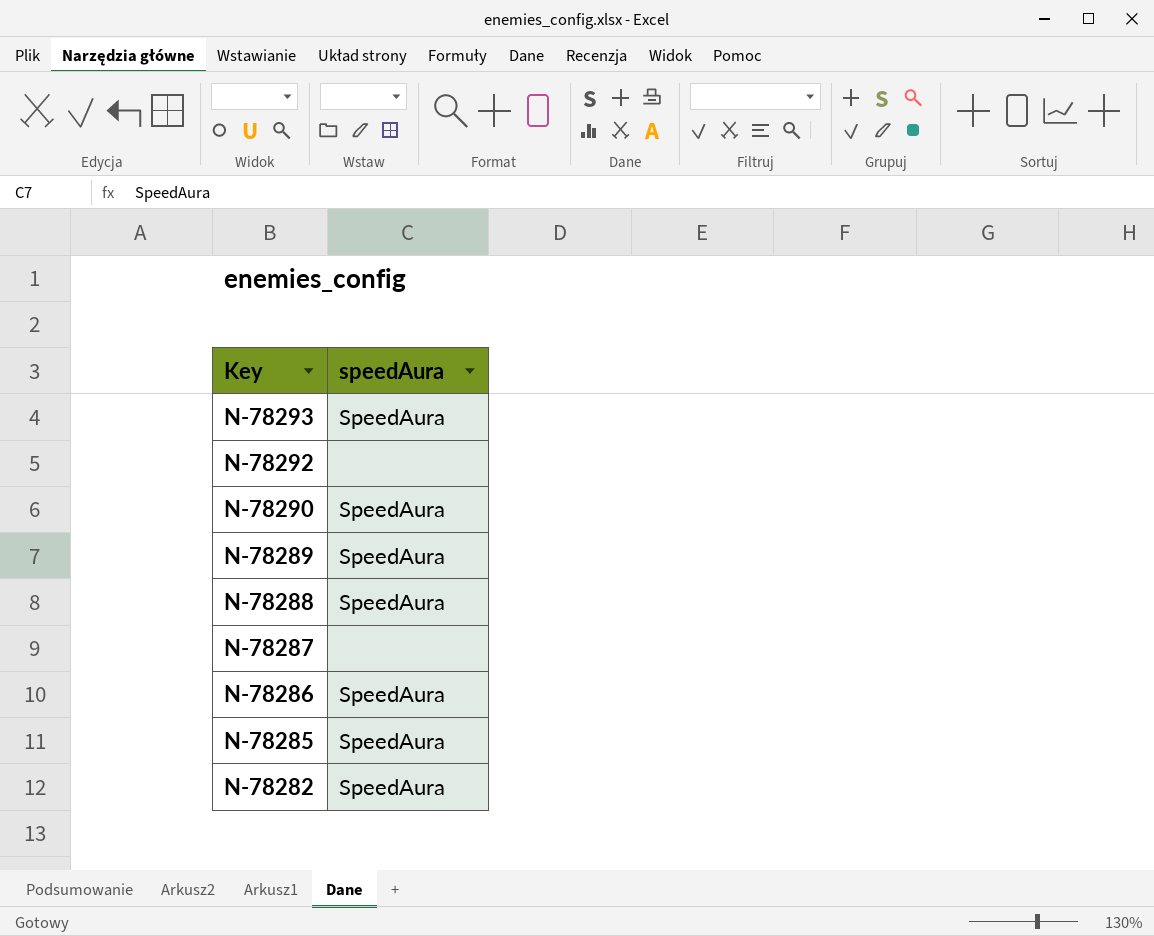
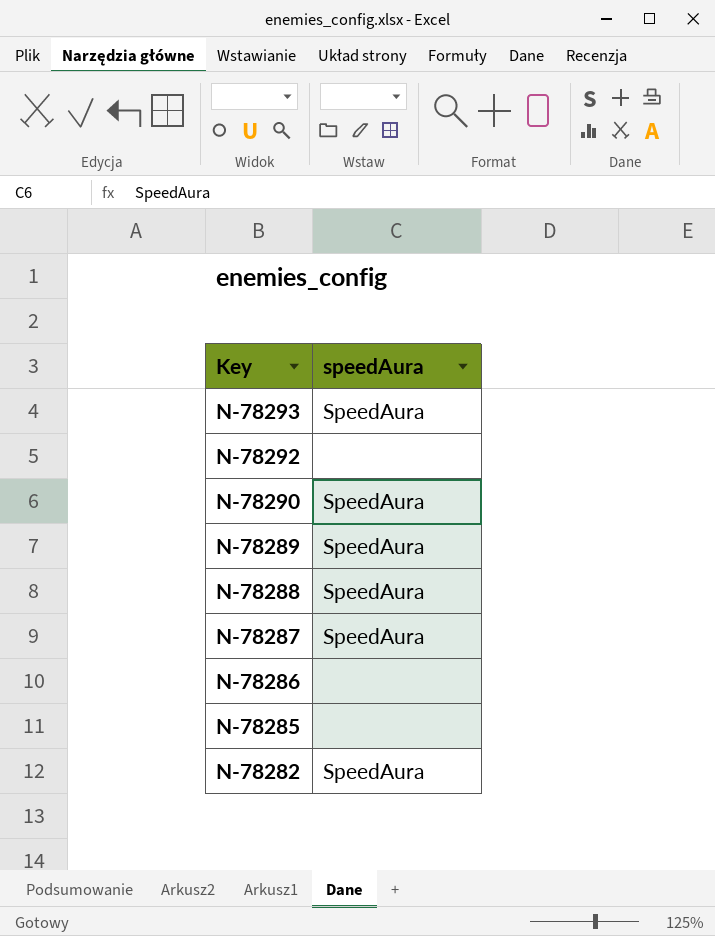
N-78287 | speedAura: none -> SpeedAura
N-78286 | speedAura: SpeedAura -> none
N-78285 | speedAura: SpeedAura -> none

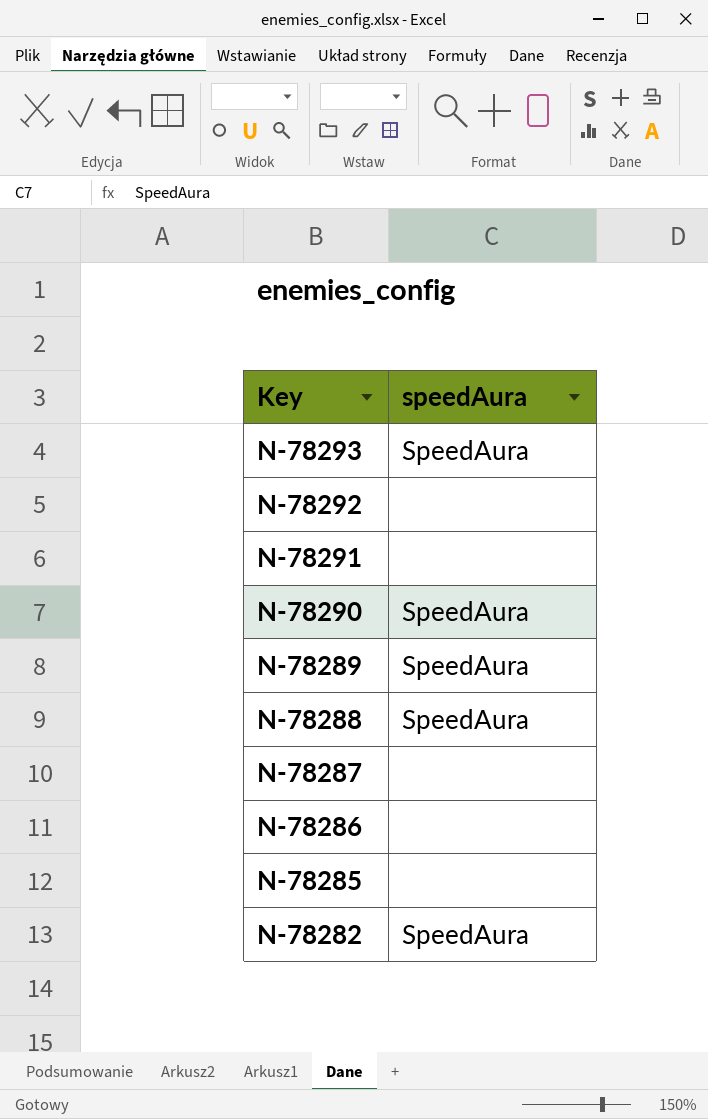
row N-78291: none -> none
N-78287 | speedAura: SpeedAura -> none

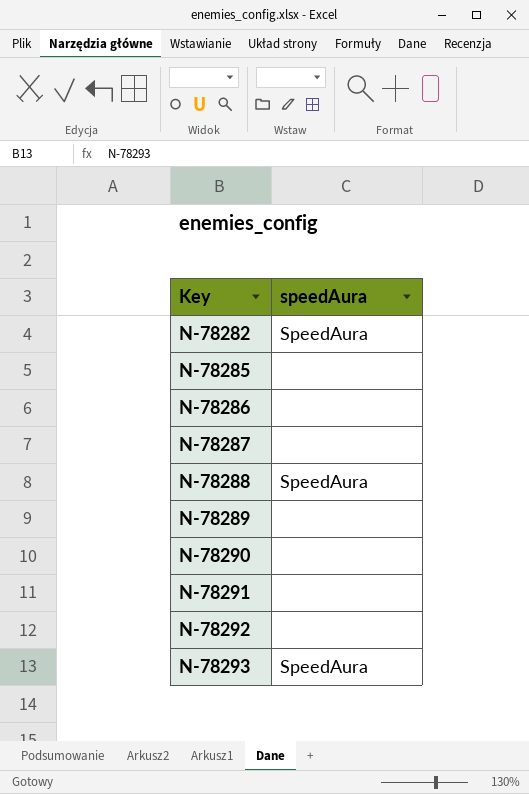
row order: Key descending -> Key ascending
N-78289 | speedAura: SpeedAura -> none
N-78290 | speedAura: SpeedAura -> none

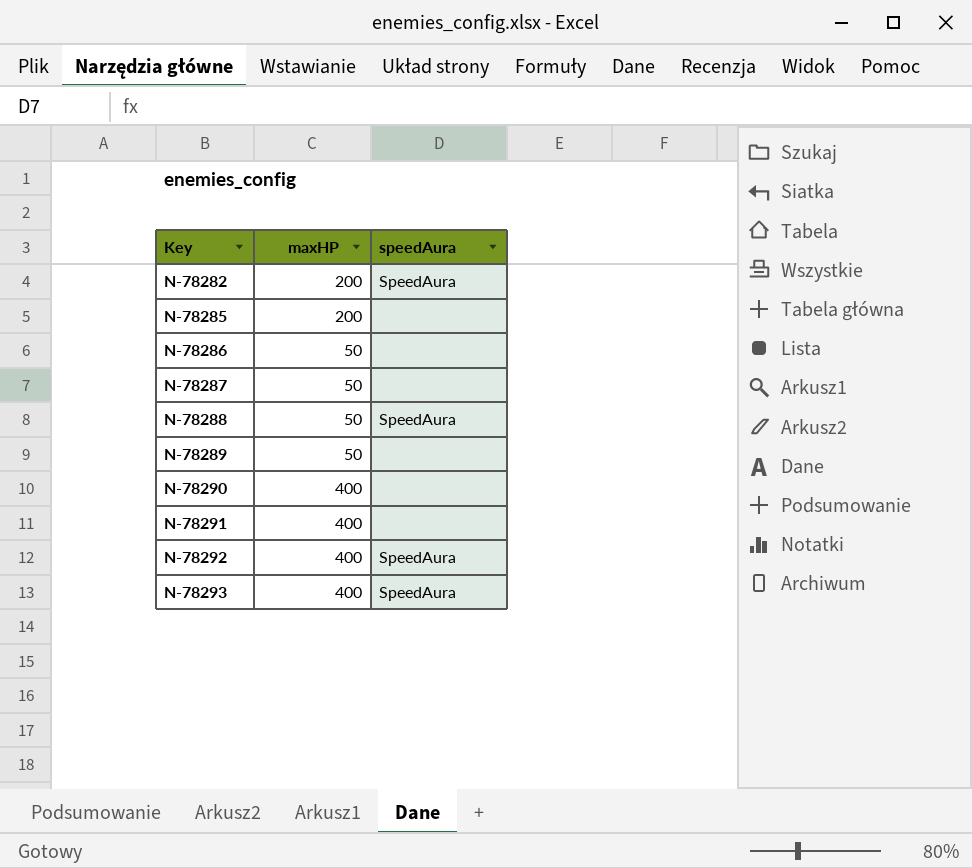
column maxHP | position: none -> 2
N-78292 | speedAura: none -> SpeedAura

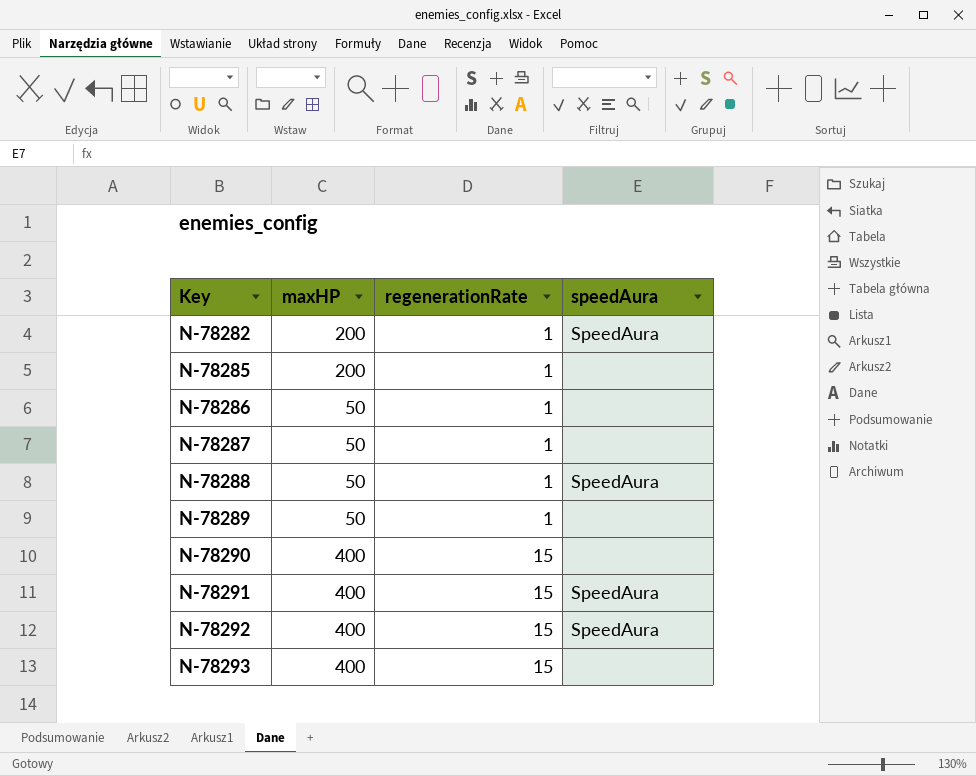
column regenerationRate | position: none -> 3
N-78291 | speedAura: none -> SpeedAura
N-78293 | speedAura: SpeedAura -> none

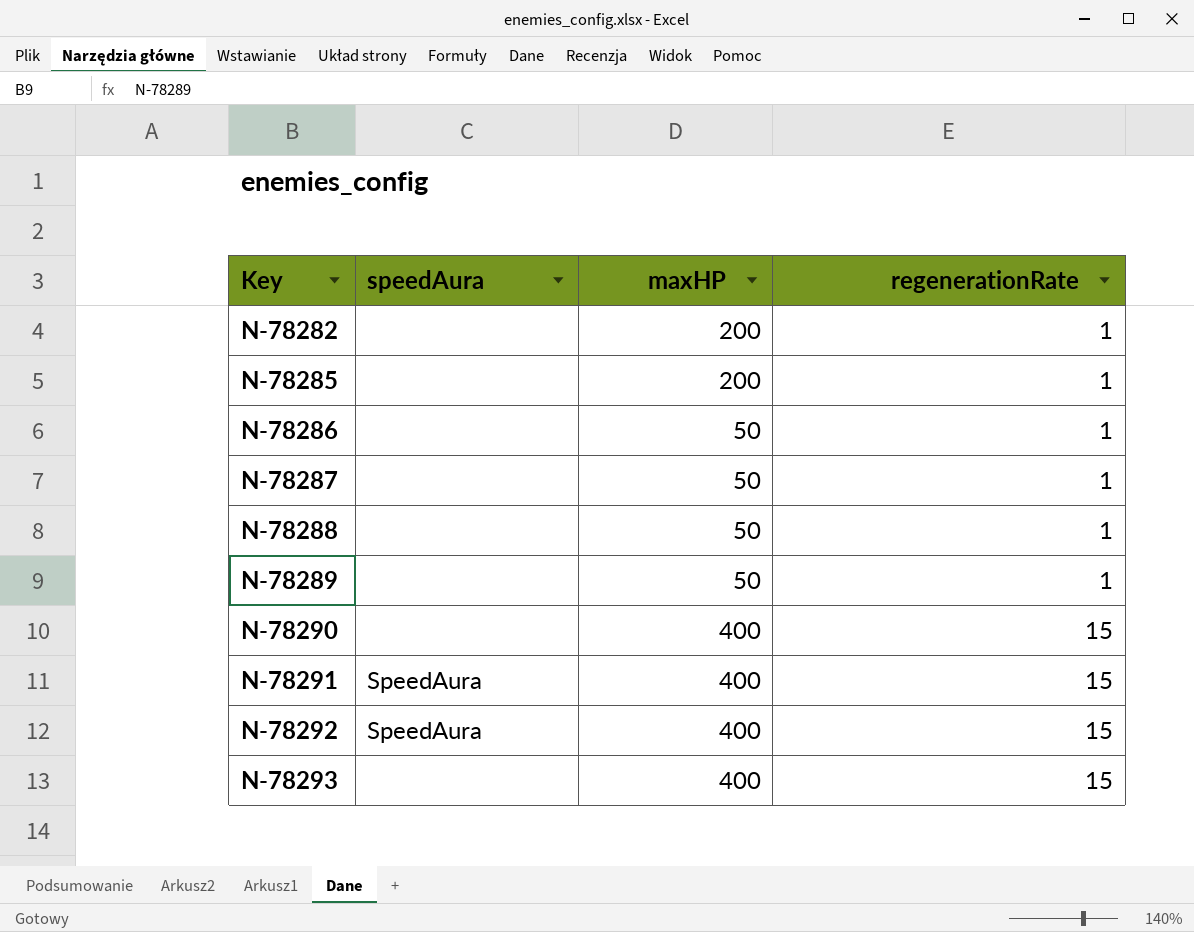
column speedAura | position: 4 -> 2
N-78282 | speedAura: SpeedAura -> none
N-78288 | speedAura: SpeedAura -> none

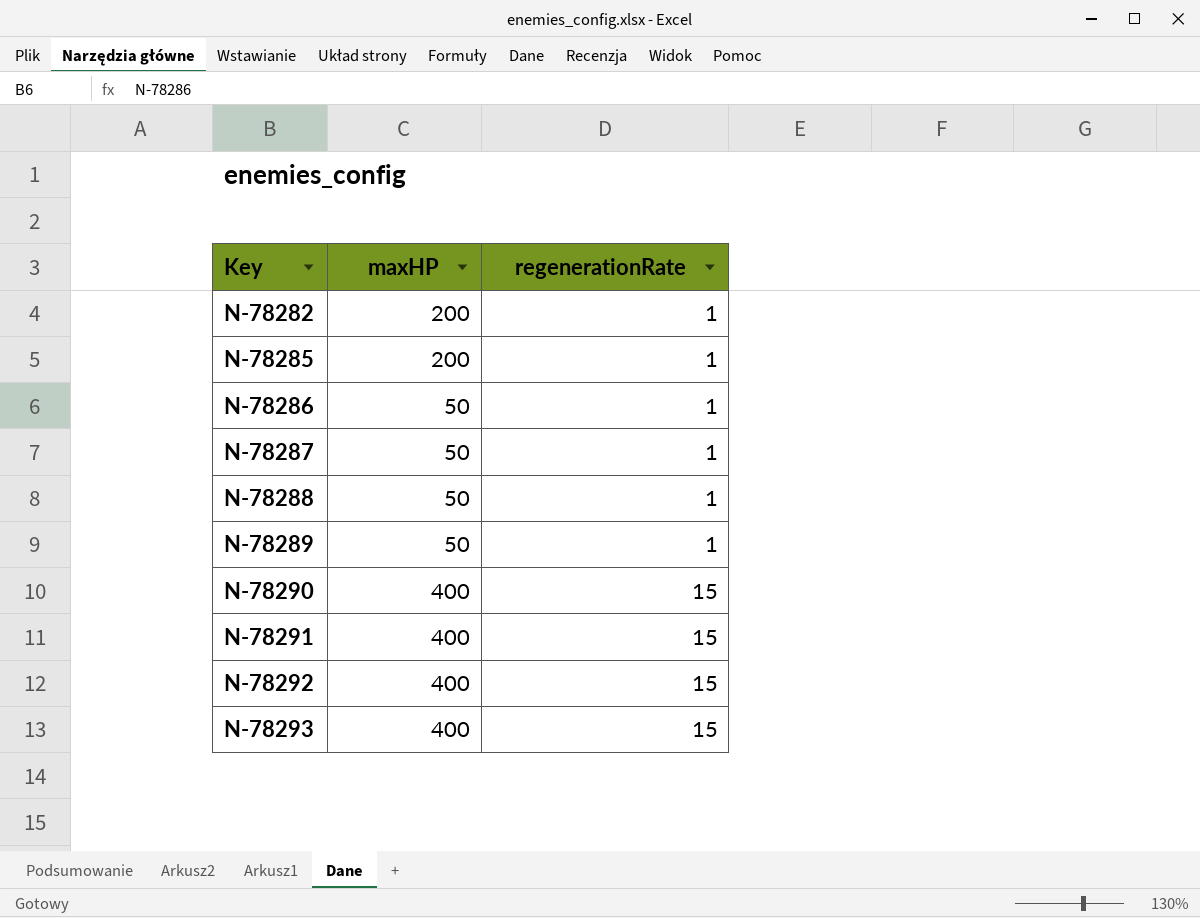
column speedAura | position: 2 -> none

